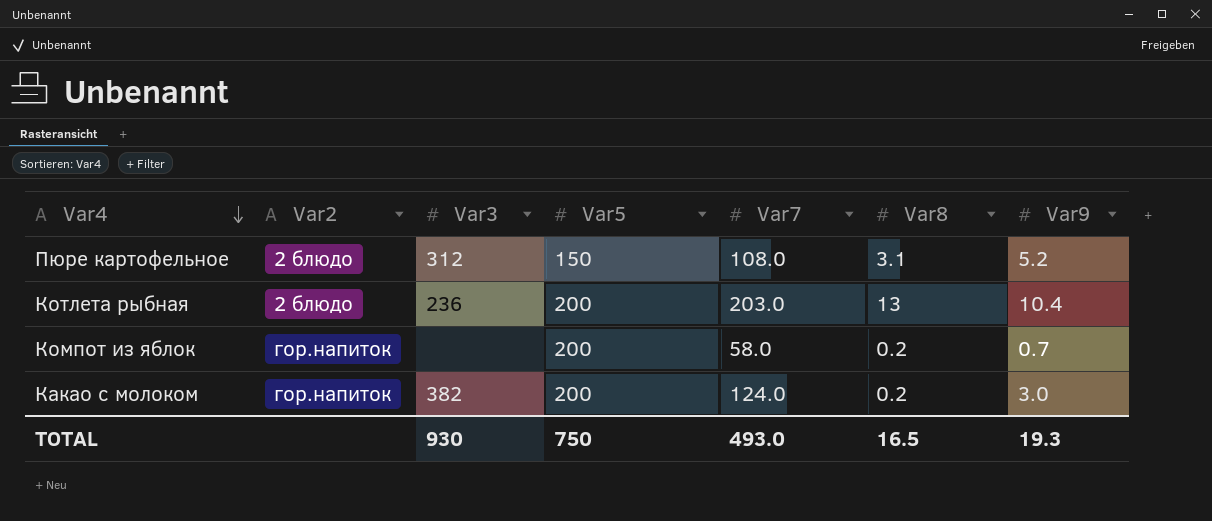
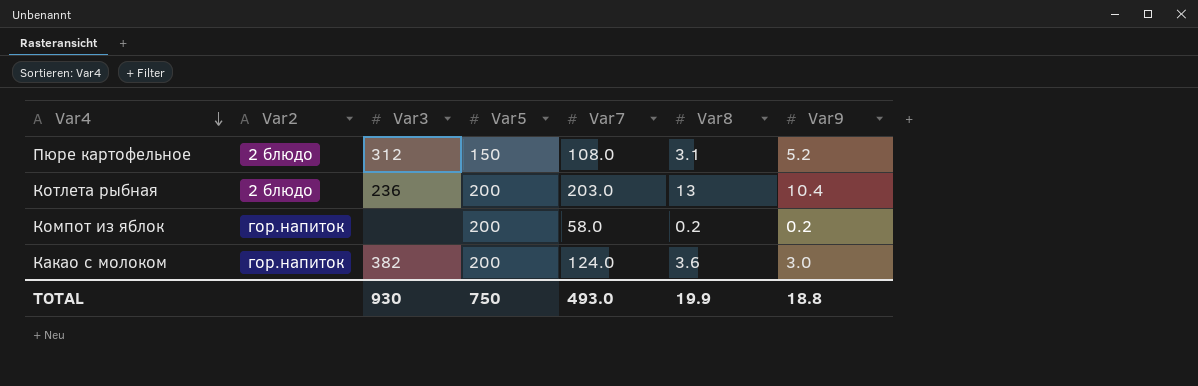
Компот из яблок | Var9: 0.7 -> 0.2
Какао с молоком | Var8: 0.2 -> 3.6
TOTAL | Var8: 16.5 -> 19.9
TOTAL | Var9: 19.3 -> 18.8

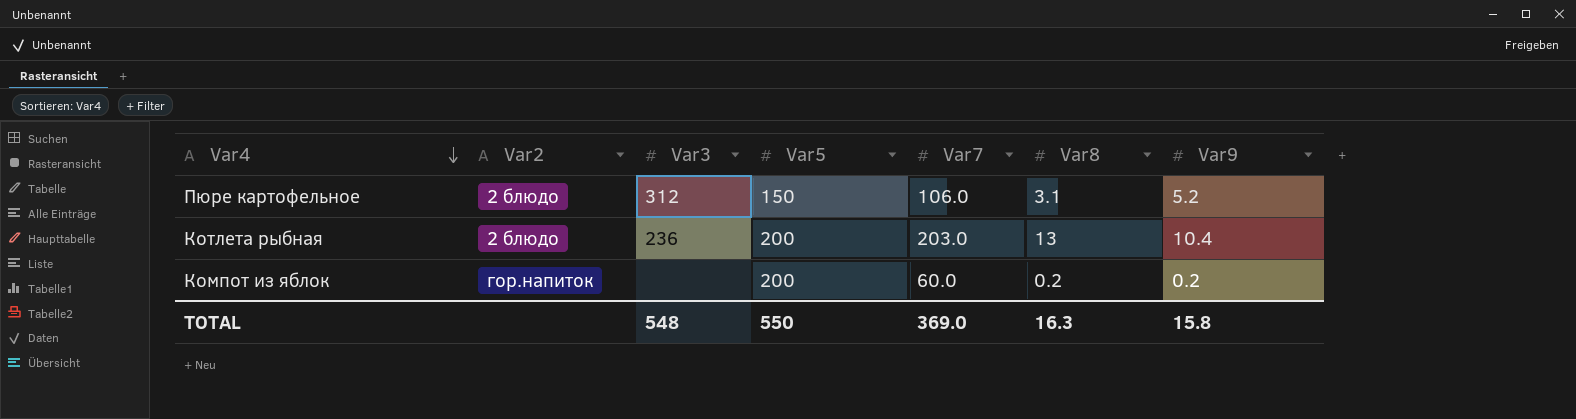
row Какао с молоком: гор.напиток | 382 | 200 | 124.0 | 3.6 | 3.0 -> none
Пюре картофельное | Var7: 108.0 -> 106.0
Компот из яблок | Var7: 58.0 -> 60.0
TOTAL | Var3: 930 -> 548
TOTAL | Var5: 750 -> 550
TOTAL | Var7: 493.0 -> 369.0
TOTAL | Var8: 19.9 -> 16.3
TOTAL | Var9: 18.8 -> 15.8

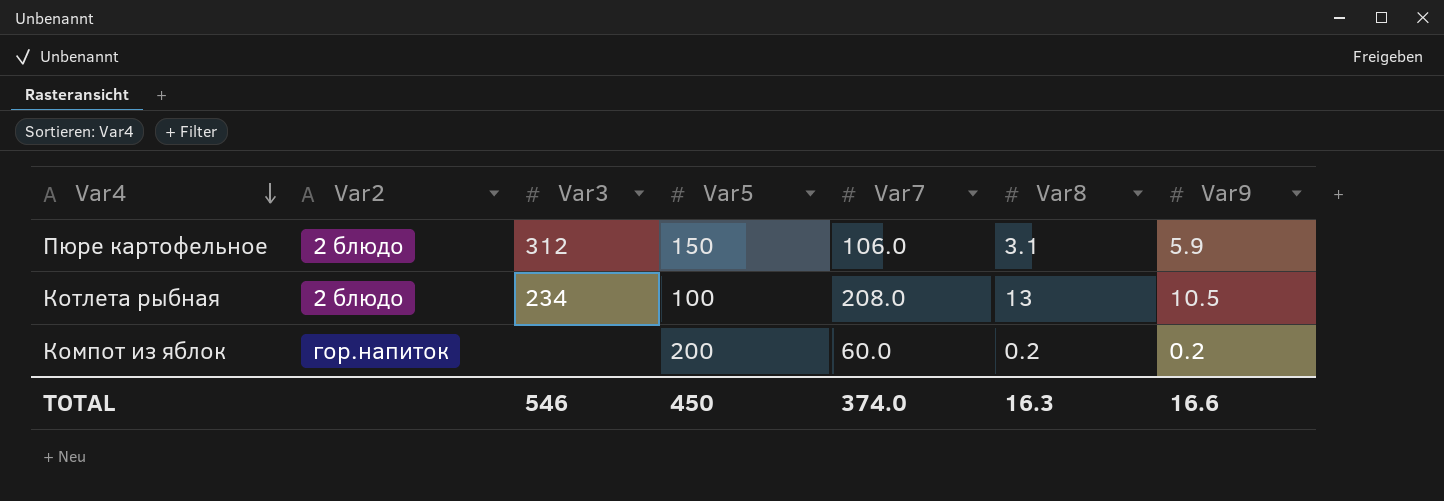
Пюре картофельное | Var9: 5.2 -> 5.9
Котлета рыбная | Var3: 236 -> 234
Котлета рыбная | Var5: 200 -> 100
Котлета рыбная | Var7: 203.0 -> 208.0
Котлета рыбная | Var9: 10.4 -> 10.5
TOTAL | Var3: 548 -> 546
TOTAL | Var5: 550 -> 450
TOTAL | Var7: 369.0 -> 374.0
TOTAL | Var9: 15.8 -> 16.6

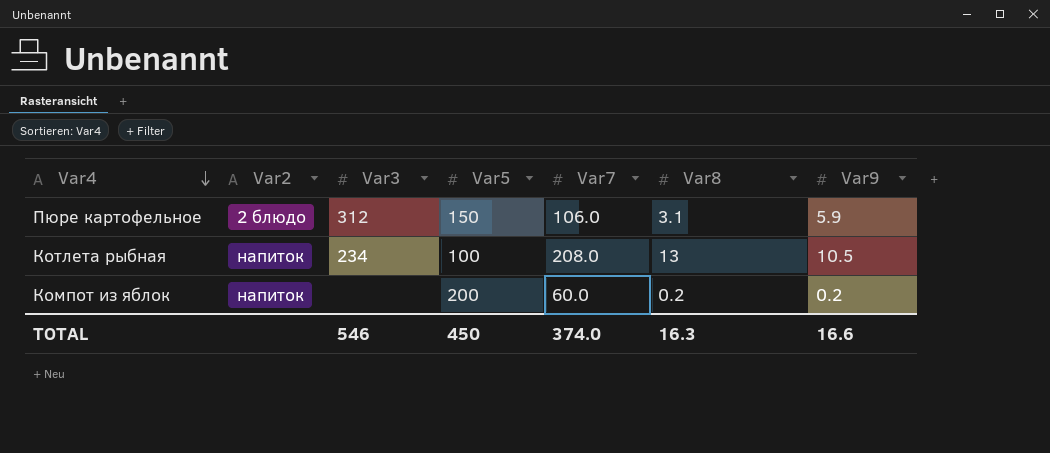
Котлета рыбная | Var2: 2 блюдо -> напиток
Компот из яблок | Var2: гор.напиток -> напиток

